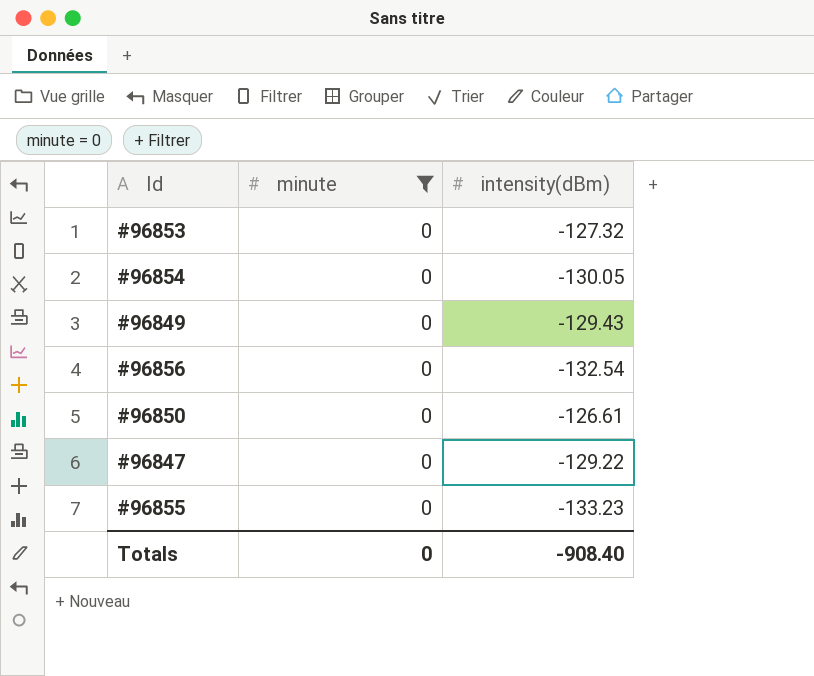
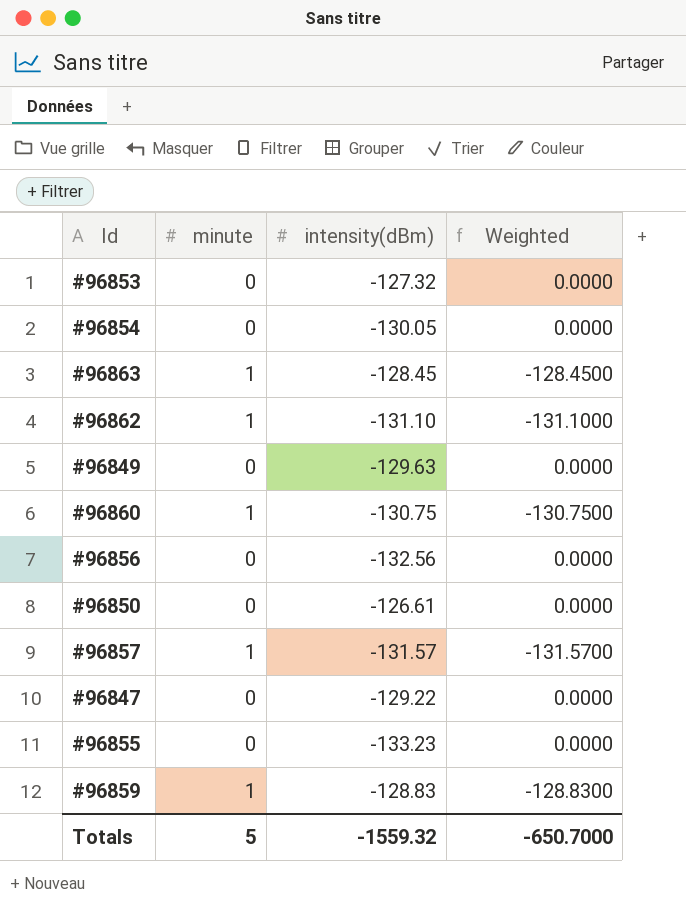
filter: minute = 0 -> none
column Weighted | formula: none -> [minute] * [intensity(dBm)]
#96849 | intensity(dBm): -129.43 -> -129.63
#96856 | intensity(dBm): -132.54 -> -132.56
Totals | minute: 0 -> 5
Totals | intensity(dBm): -908.40 -> -1559.32

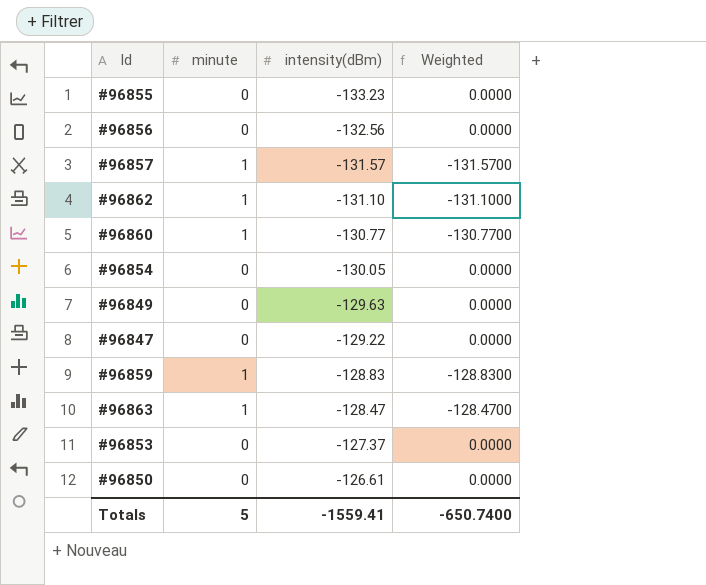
row order: none -> intensity(dBm) ascending
#96860 | intensity(dBm): -130.75 -> -130.77
#96860 | Weighted: -130.7500 -> -130.7700
#96863 | intensity(dBm): -128.45 -> -128.47
#96863 | Weighted: -128.4500 -> -128.4700
#96853 | intensity(dBm): -127.32 -> -127.37
Totals | intensity(dBm): -1559.32 -> -1559.41
Totals | Weighted: -650.7000 -> -650.7400

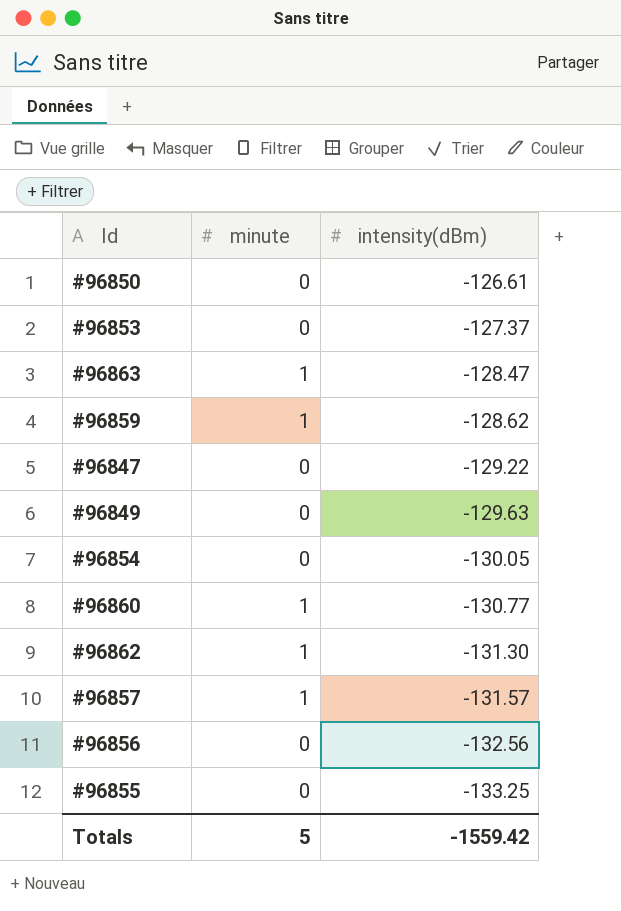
row order: intensity(dBm) ascending -> intensity(dBm) descending
column Weighted | formula: [minute] * [intensity(dBm)] -> none
#96859 | intensity(dBm): -128.83 -> -128.62
#96862 | intensity(dBm): -131.10 -> -131.30
#96855 | intensity(dBm): -133.23 -> -133.25
Totals | intensity(dBm): -1559.41 -> -1559.42

